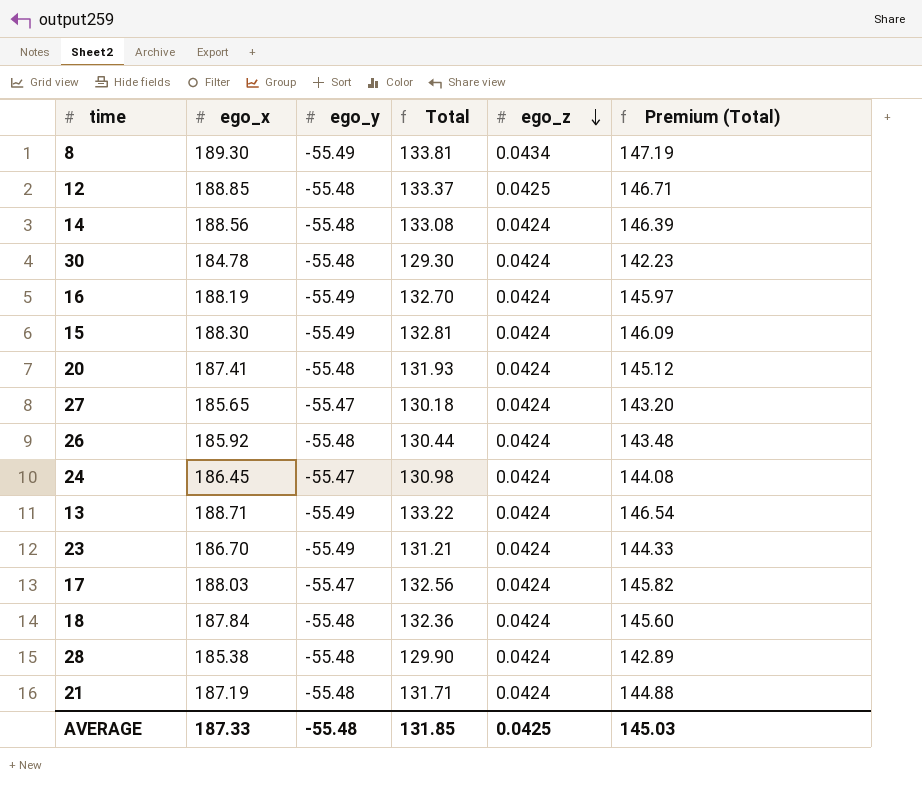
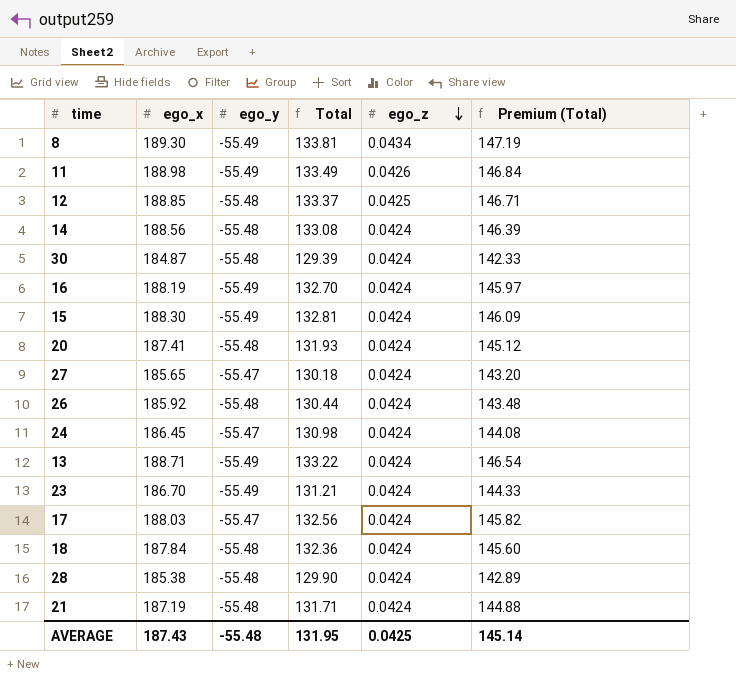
row 11: none -> 188.98 | -55.49 | 133.49 | 0.0426 | 146.84
30 | ego_x: 184.78 -> 184.87
30 | Total: 129.30 -> 129.39
30 | Premium (Total): 142.23 -> 142.33
AVERAGE | ego_x: 187.33 -> 187.43
AVERAGE | Total: 131.85 -> 131.95
AVERAGE | Premium (Total): 145.03 -> 145.14

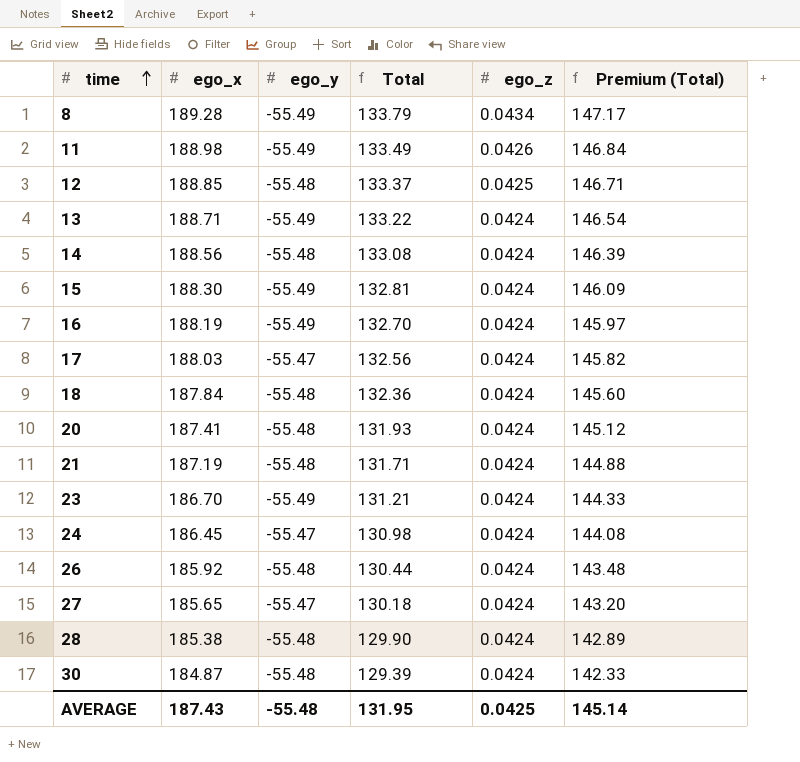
row order: ego_z descending -> time ascending
8 | ego_x: 189.30 -> 189.28
8 | Total: 133.81 -> 133.79
8 | Premium (Total): 147.19 -> 147.17

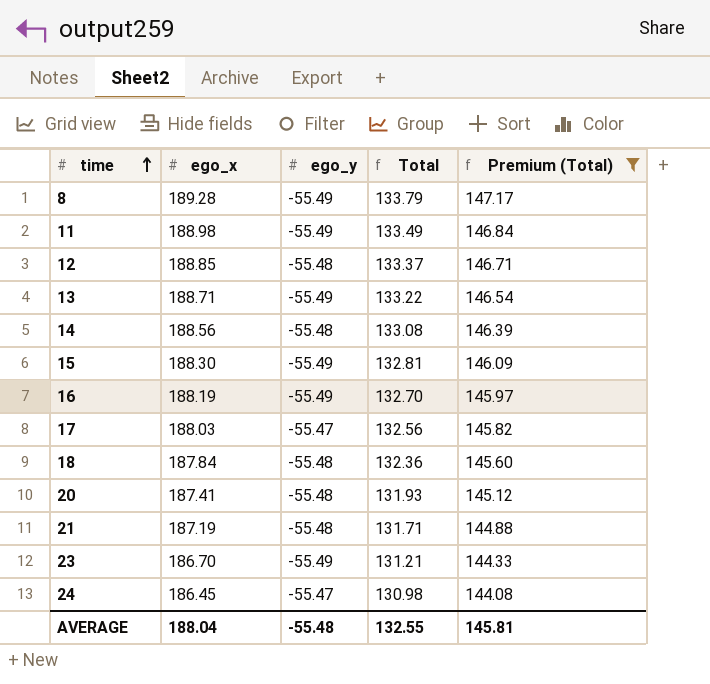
filter: none -> Premium (Total) >= 144.08
column ego_z | position: 5 -> none
AVERAGE | ego_x: 187.43 -> 188.04
AVERAGE | Total: 131.95 -> 132.55
AVERAGE | Premium (Total): 145.14 -> 145.81

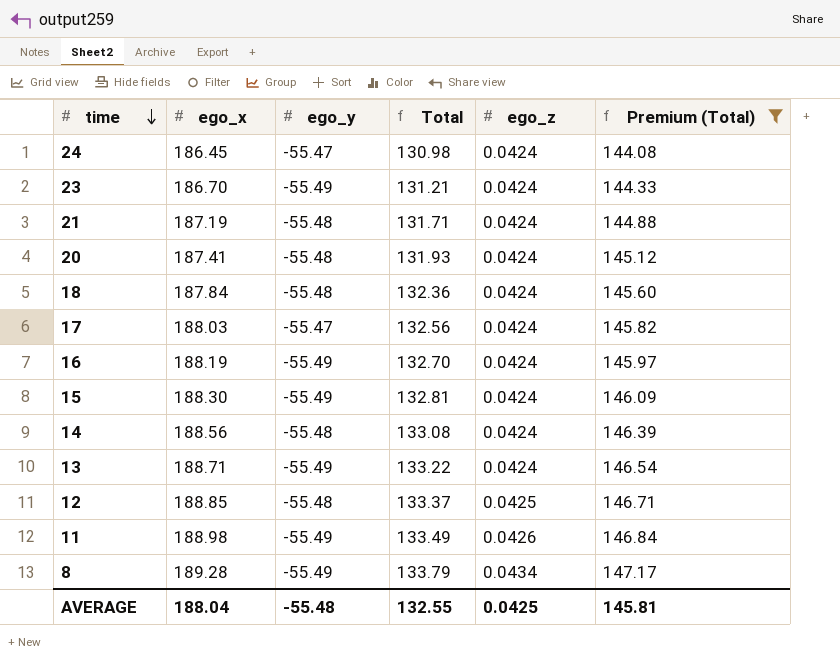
row order: time ascending -> time descending
column ego_z | position: none -> 5

